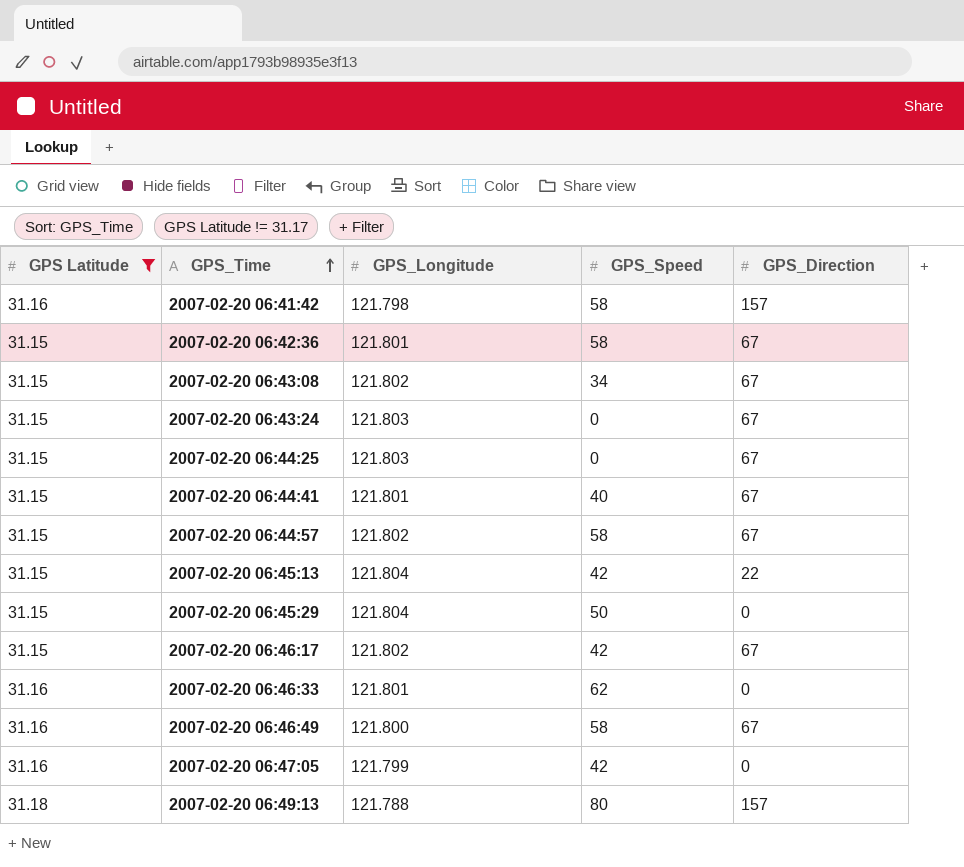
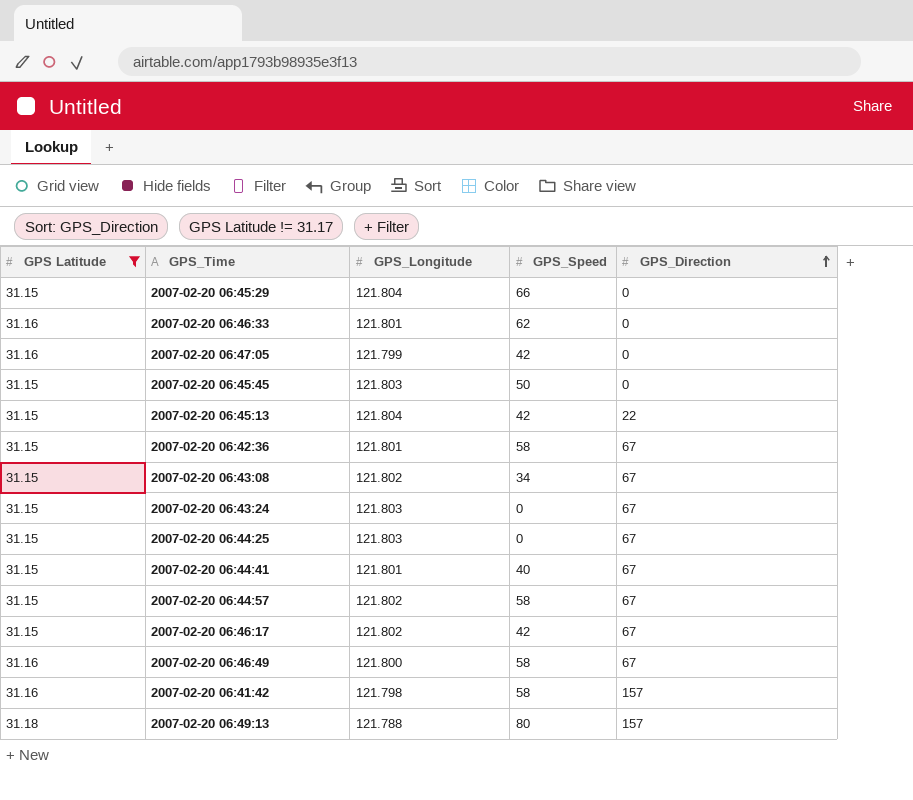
row order: GPS_Time ascending -> GPS_Direction ascending
2007-02-20 06:45:29 | GPS_Speed: 50 -> 66
row 2007-02-20 06:45:45: none -> 31.15 | 121.803 | 50 | 0

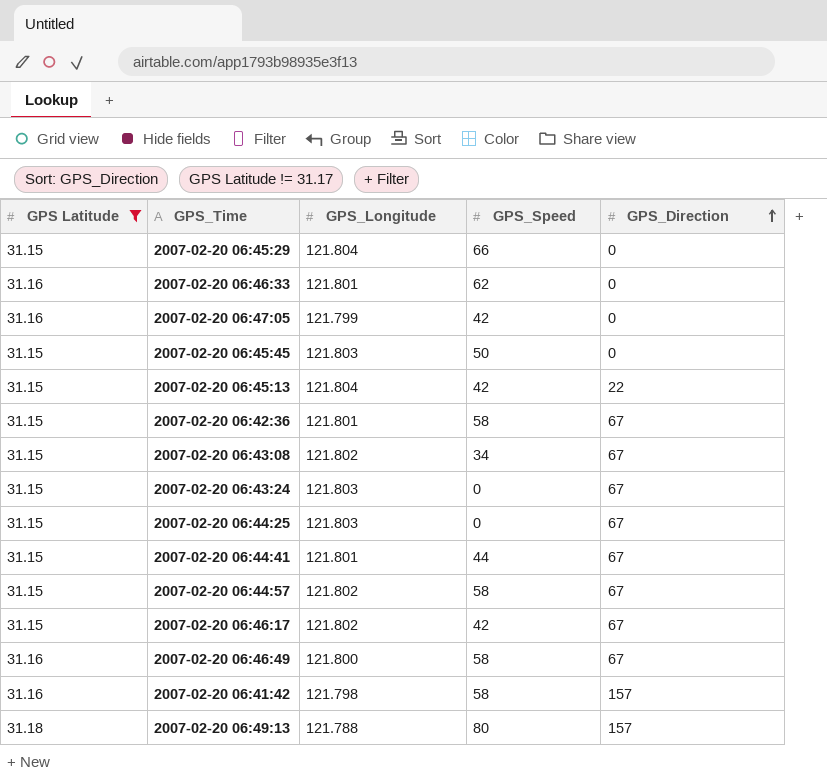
2007-02-20 06:44:41 | GPS_Speed: 40 -> 44

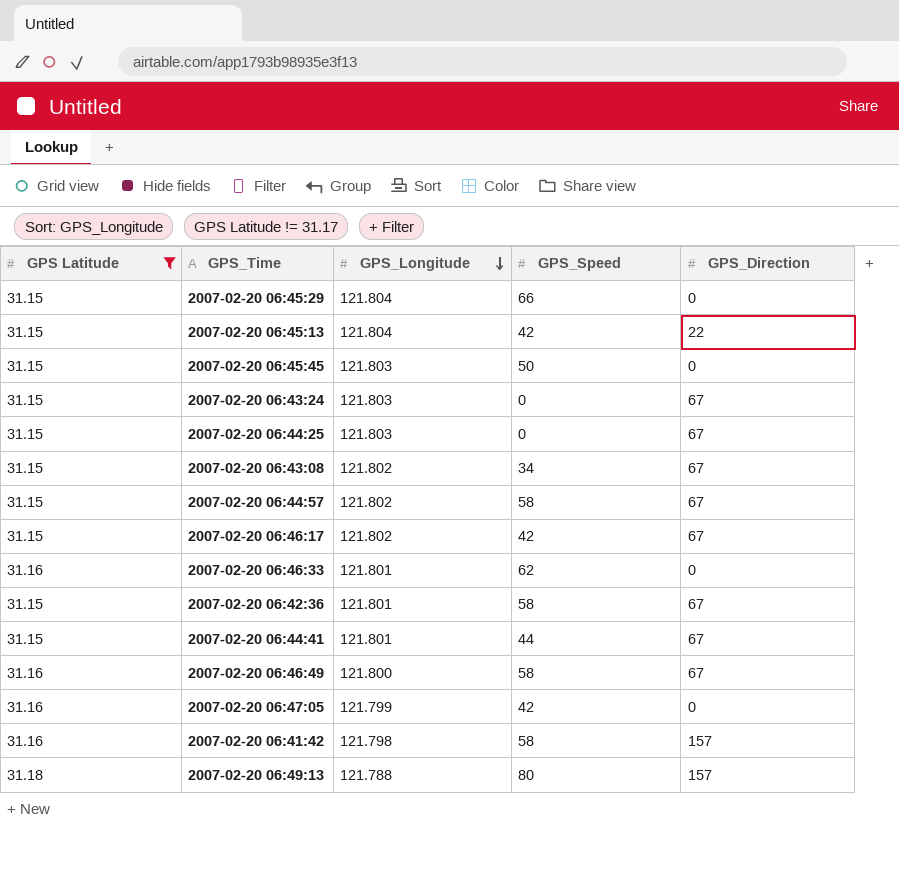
row order: GPS_Direction ascending -> GPS_Longitude descending

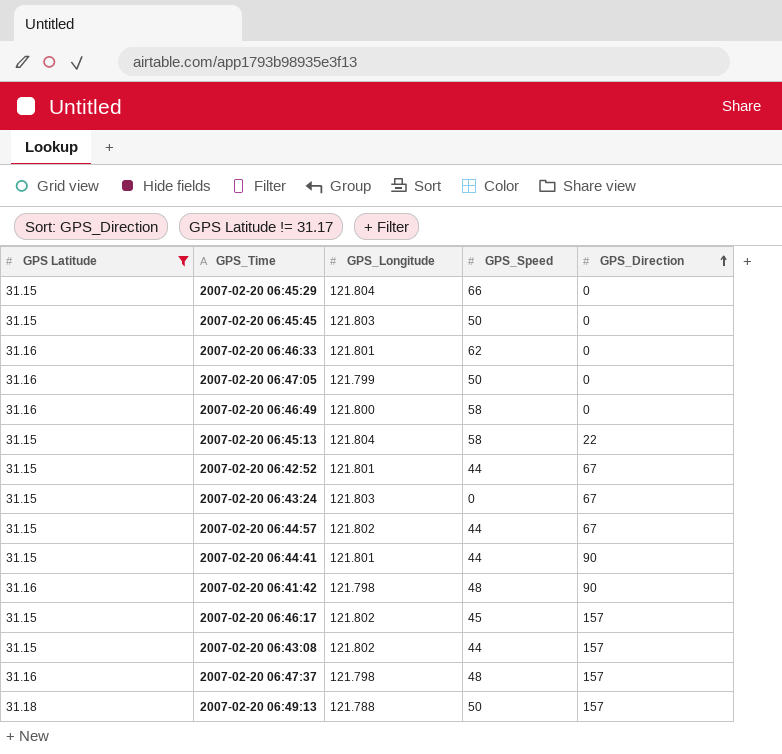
row order: GPS_Longitude descending -> GPS_Direction ascending
row 2007-02-20 06:44:25: 31.15 | 121.803 | 0 | 67 -> none
row 2007-02-20 06:42:36: 31.15 | 121.801 | 58 | 67 -> none
2007-02-20 06:47:05 | GPS_Speed: 42 -> 50
2007-02-20 06:46:49 | GPS_Direction: 67 -> 0
2007-02-20 06:45:13 | GPS_Speed: 42 -> 58
row 2007-02-20 06:42:52: none -> 31.15 | 121.801 | 44 | 67
2007-02-20 06:44:57 | GPS_Speed: 58 -> 44
2007-02-20 06:44:41 | GPS_Direction: 67 -> 90
2007-02-20 06:41:42 | GPS_Speed: 58 -> 48
2007-02-20 06:41:42 | GPS_Direction: 157 -> 90
2007-02-20 06:46:17 | GPS_Speed: 42 -> 45
2007-02-20 06:46:17 | GPS_Direction: 67 -> 157
2007-02-20 06:43:08 | GPS_Speed: 34 -> 44
2007-02-20 06:43:08 | GPS_Direction: 67 -> 157
row 2007-02-20 06:47:37: none -> 31.16 | 121.798 | 48 | 157
2007-02-20 06:49:13 | GPS_Speed: 80 -> 50

